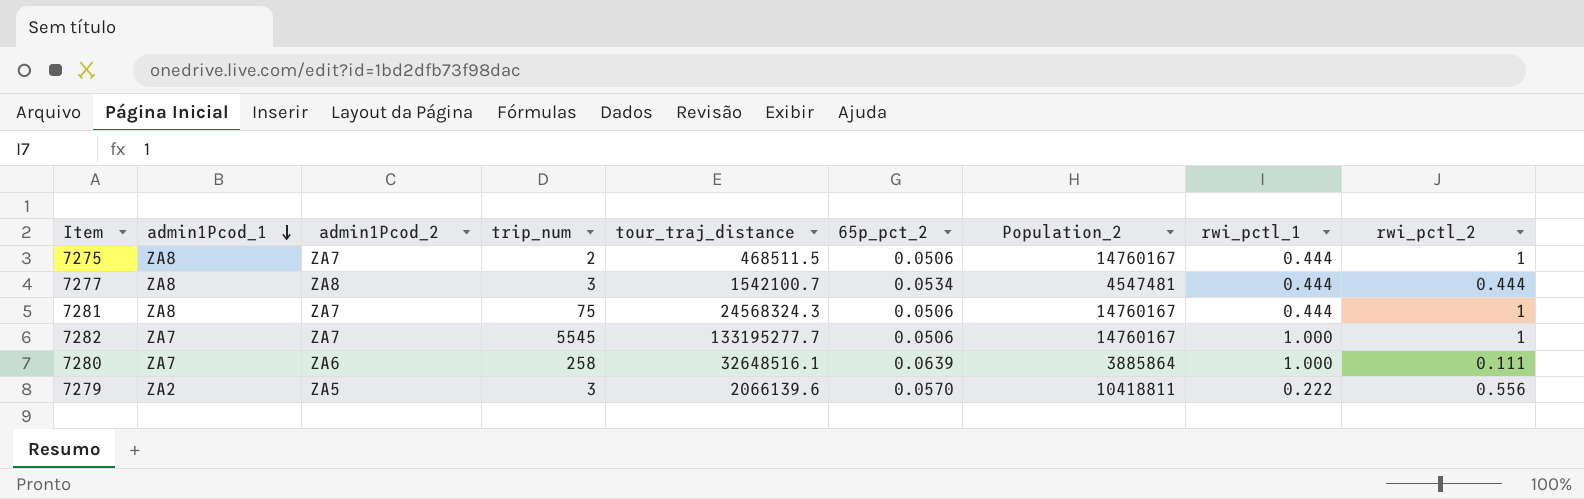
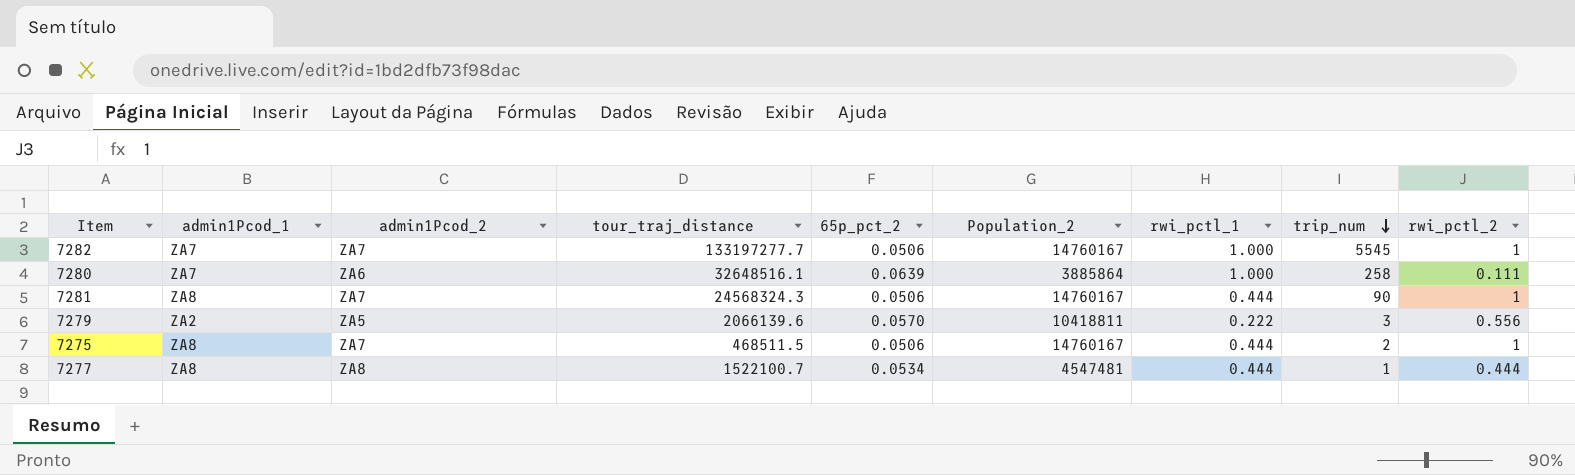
row order: admin1Pcod_1 descending -> trip_num descending
column trip_num | position: 4 -> 8
7282 | tour_traj_distance: 133195277.7 -> 133197277.7
7281 | trip_num: 75 -> 90
7277 | tour_traj_distance: 1542100.7 -> 1522100.7
7277 | trip_num: 3 -> 1

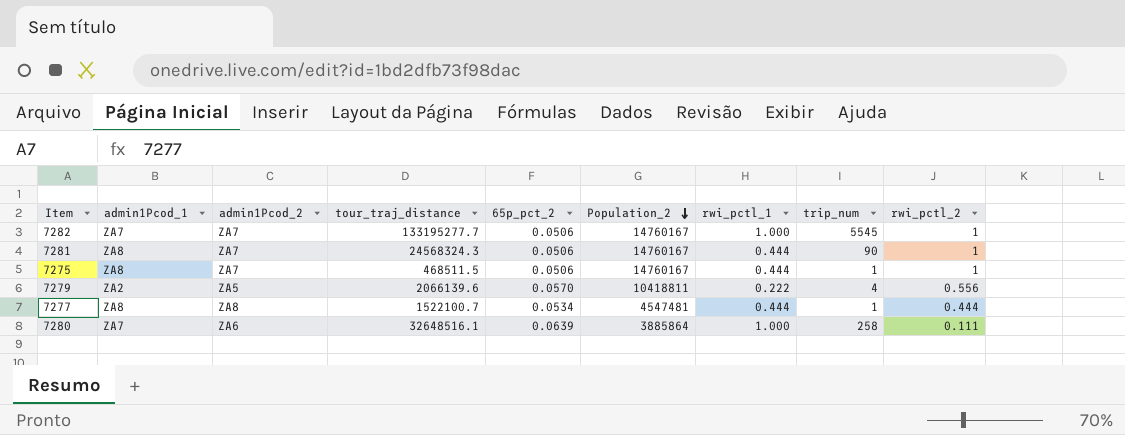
row order: trip_num descending -> Population_2 descending
7282 | tour_traj_distance: 133197277.7 -> 133195277.7
7275 | trip_num: 2 -> 1
7279 | trip_num: 3 -> 4

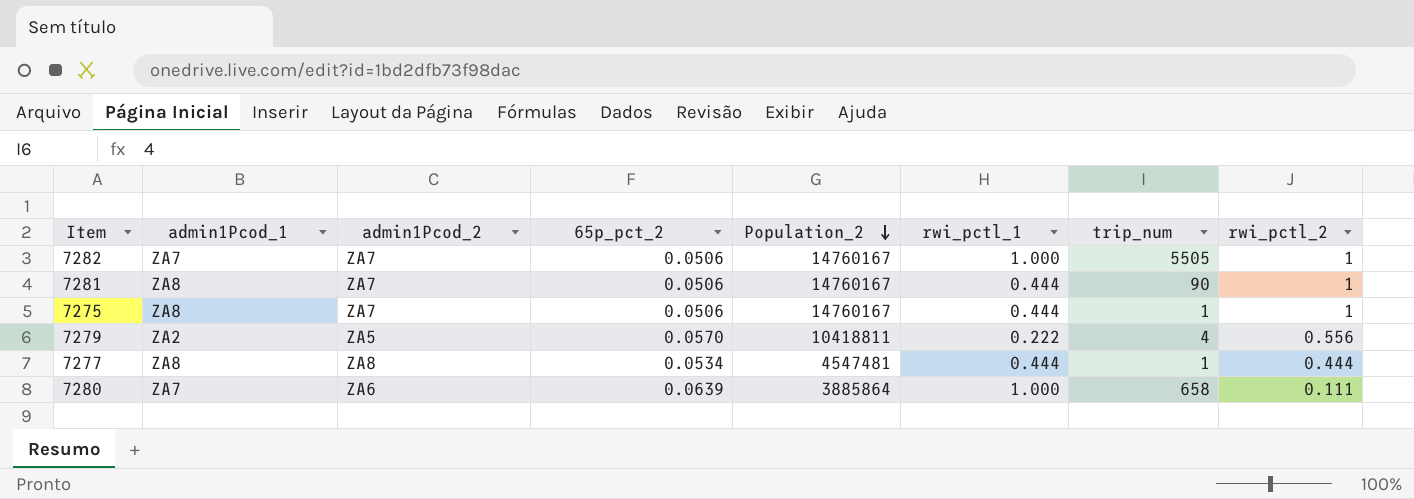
column tour_traj_distance | position: 4 -> none
7282 | trip_num: 5545 -> 5505
7280 | trip_num: 258 -> 658

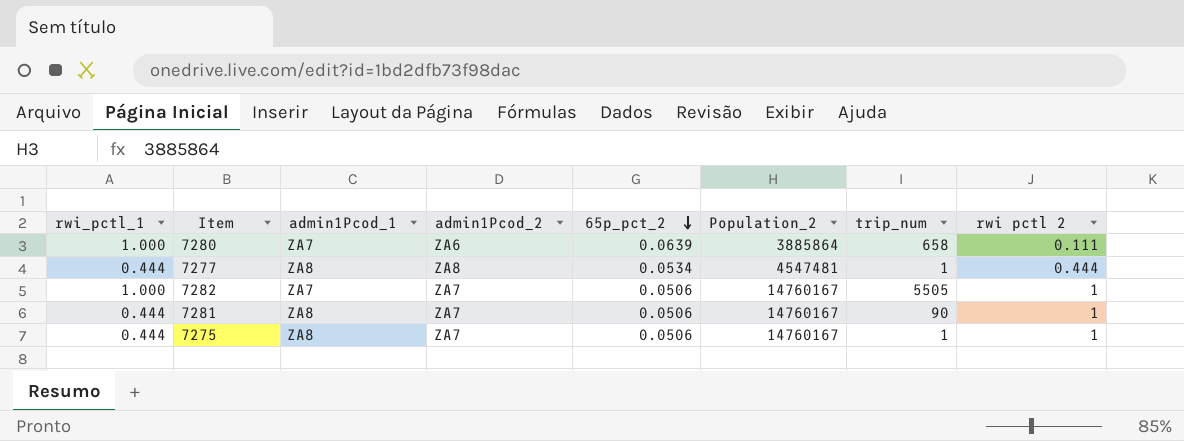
row order: Population_2 descending -> 65p_pct_2 descending
column rwi_pctl_1 | position: 6 -> 1
column name: rwi_pctl_2 -> rwi pctl 2
row 7279: ZA2 | ZA5 | 0.0570 | 10418811 | 0.222 | 4 | 0.556 -> none

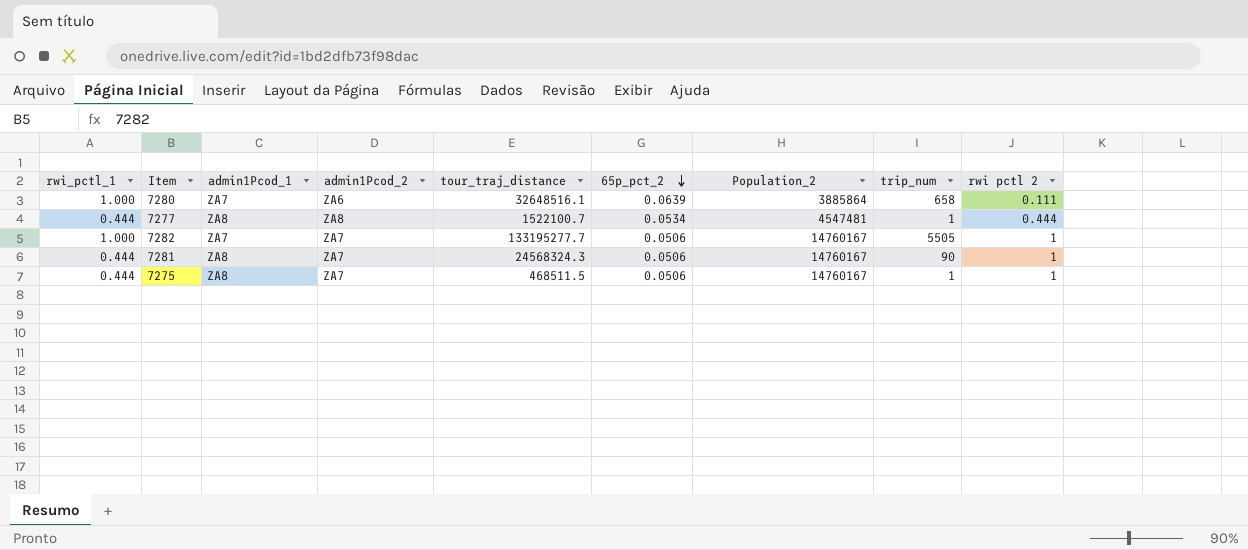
column tour_traj_distance | position: none -> 5

